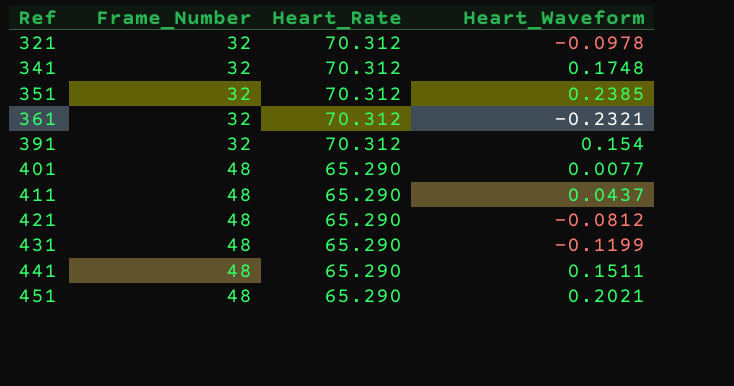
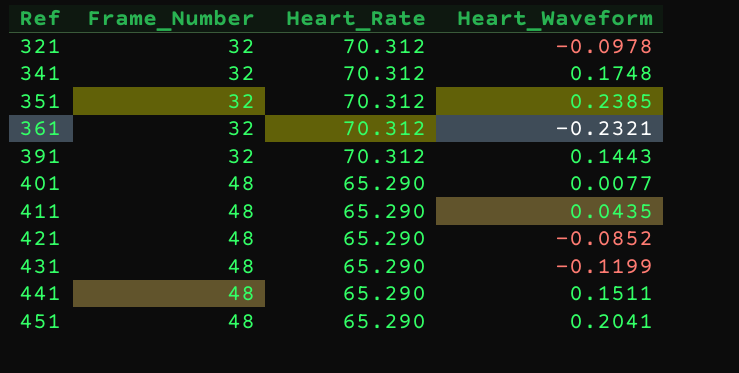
391 | Heart_Waveform: 0.154 -> 0.1443
411 | Heart_Waveform: 0.0437 -> 0.0435
421 | Heart_Waveform: -0.0812 -> -0.0852
451 | Heart_Waveform: 0.2021 -> 0.2041

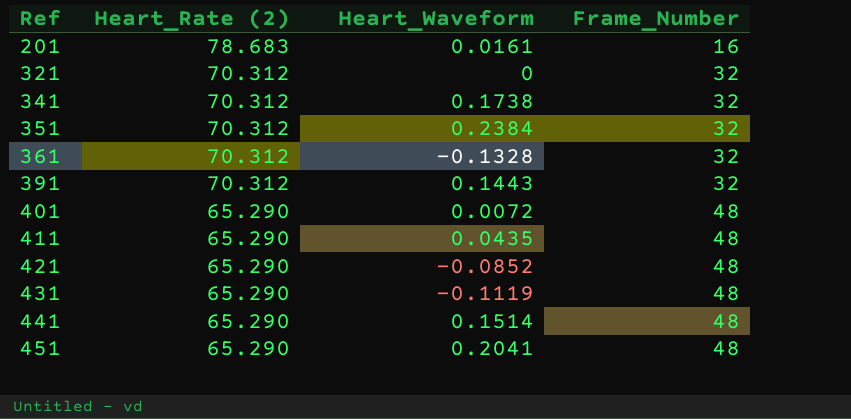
column name: Heart_Rate -> Heart_Rate (2)
column Frame_Number | position: 2 -> 4
row 201: none -> 78.683 | 0.0161 | 16
321 | Heart_Waveform: -0.0978 -> 0
341 | Heart_Waveform: 0.1748 -> 0.1738
351 | Heart_Waveform: 0.2385 -> 0.2384
361 | Heart_Waveform: -0.2321 -> -0.1328
401 | Heart_Waveform: 0.0077 -> 0.0072
431 | Heart_Waveform: -0.1199 -> -0.1119
441 | Heart_Waveform: 0.1511 -> 0.1514

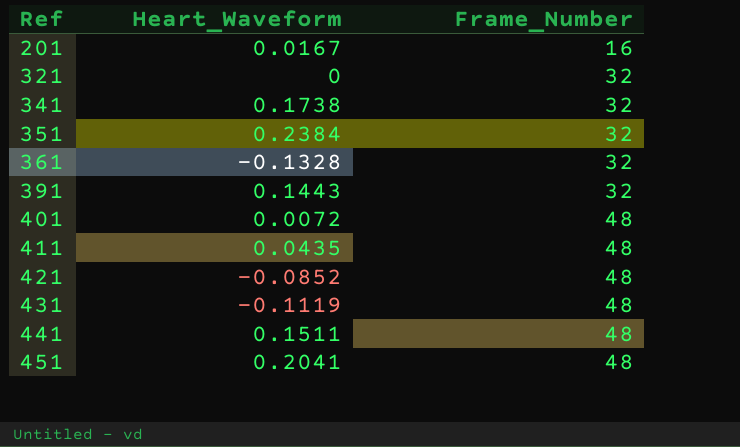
column Heart_Rate (2) | position: 2 -> none
201 | Heart_Waveform: 0.0161 -> 0.0167
441 | Heart_Waveform: 0.1514 -> 0.1511

